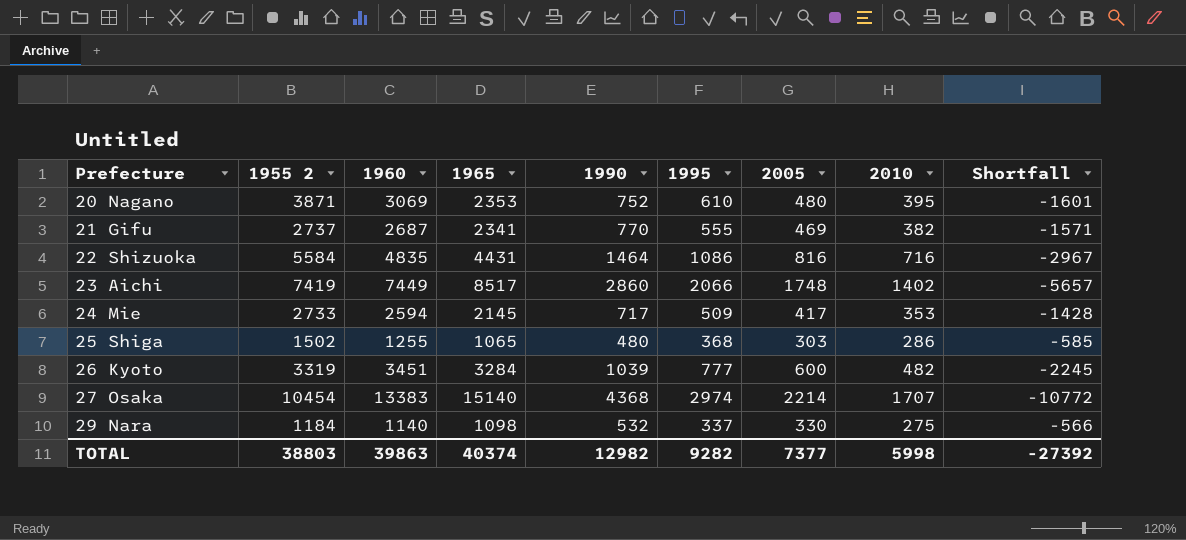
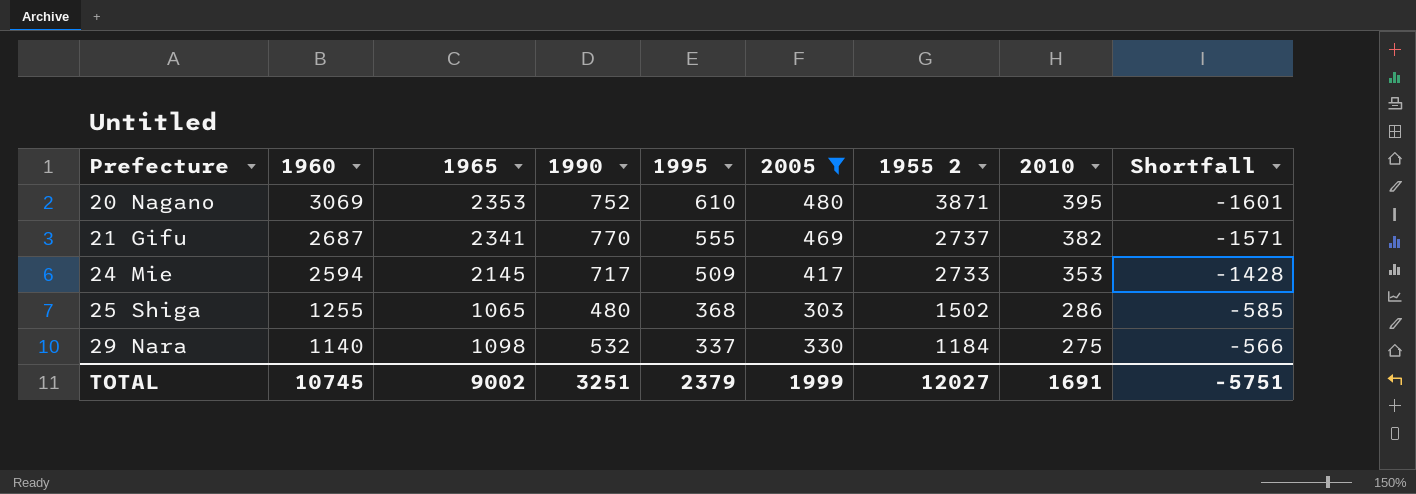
filter: none -> 2005 <= 480
column 1955 2 | position: 2 -> 7
TOTAL | 1960: 39863 -> 10745
TOTAL | 1965: 40374 -> 9002
TOTAL | 1990: 12982 -> 3251
TOTAL | 1995: 9282 -> 2379
TOTAL | 2005: 7377 -> 1999
TOTAL | 1955 2: 38803 -> 12027
TOTAL | 2010: 5998 -> 1691
TOTAL | Shortfall: -27392 -> -5751

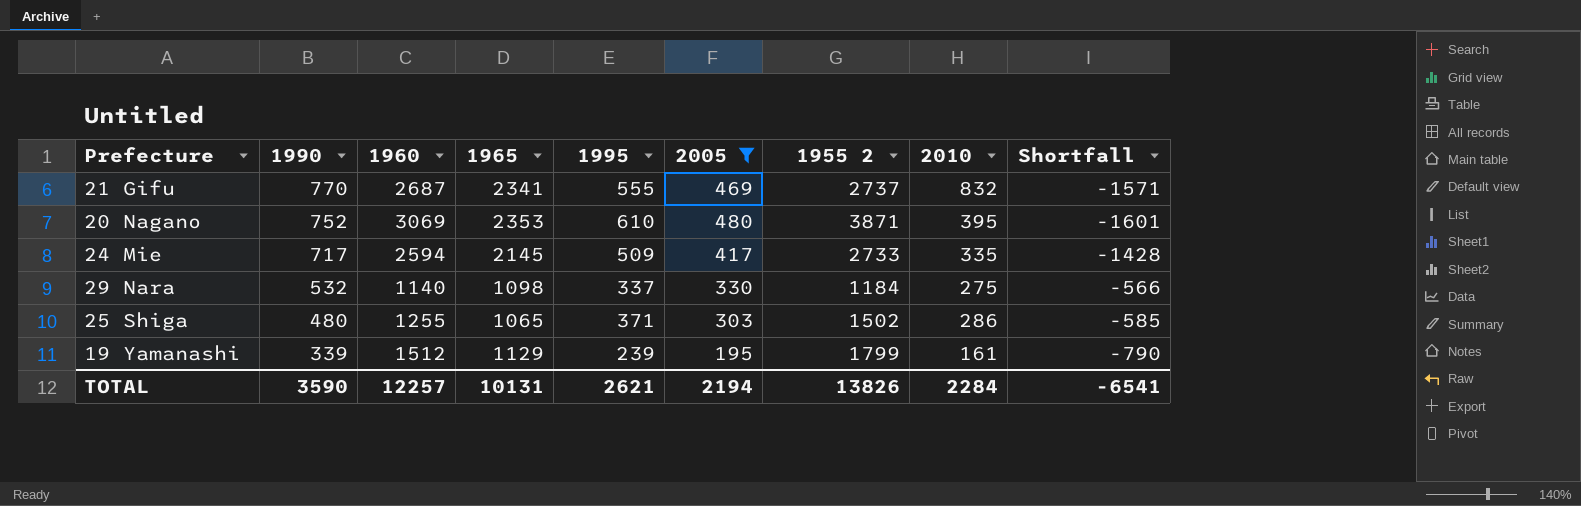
row order: Prefecture ascending -> 1990 descending
column 1990 | position: 4 -> 2
21 Gifu | 2010: 382 -> 832
24 Mie | 2010: 353 -> 335
25 Shiga | 1995: 368 -> 371
row 19 Yamanashi: none -> 339 | 1512 | 1129 | 239 | 195 | 1799 | 161 | -790
TOTAL | 1990: 3251 -> 3590
TOTAL | 1960: 10745 -> 12257
TOTAL | 1965: 9002 -> 10131
TOTAL | 1995: 2379 -> 2621
TOTAL | 2005: 1999 -> 2194
TOTAL | 1955 2: 12027 -> 13826
TOTAL | 2010: 1691 -> 2284
TOTAL | Shortfall: -5751 -> -6541

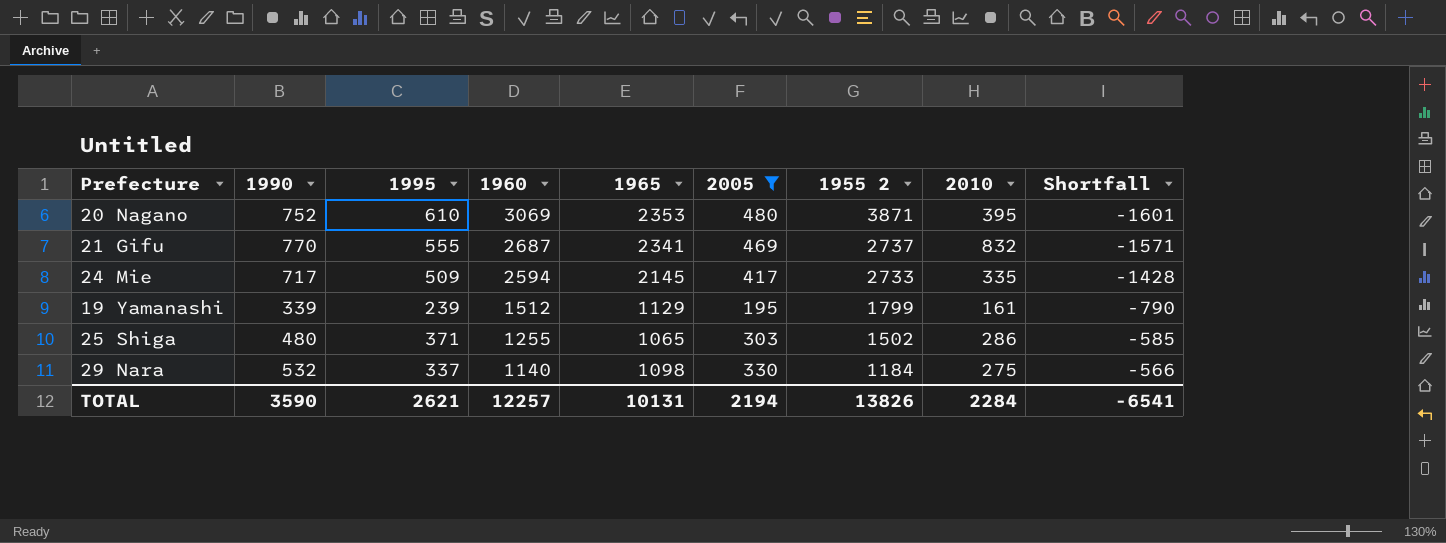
row order: 1990 descending -> 1960 descending
column 1995 | position: 5 -> 3

